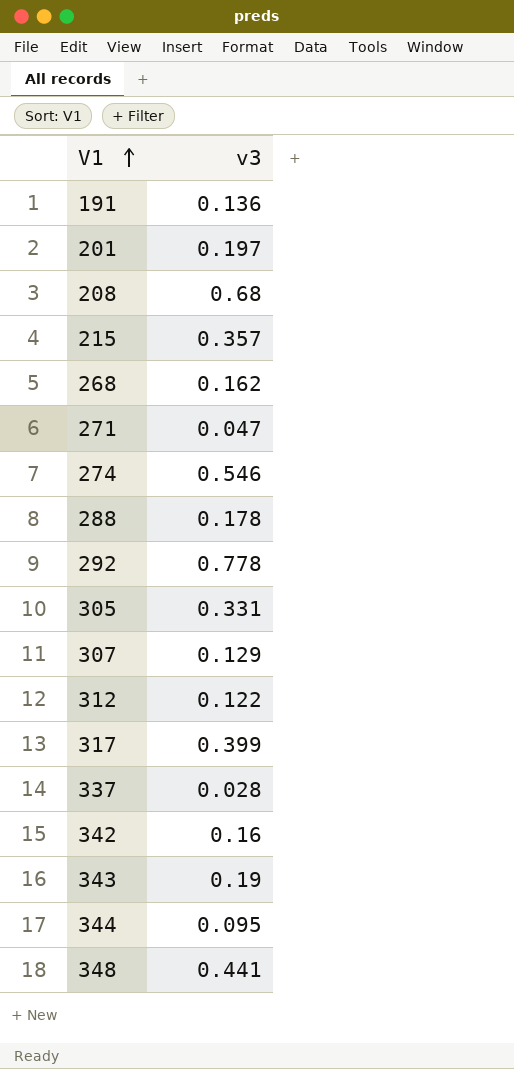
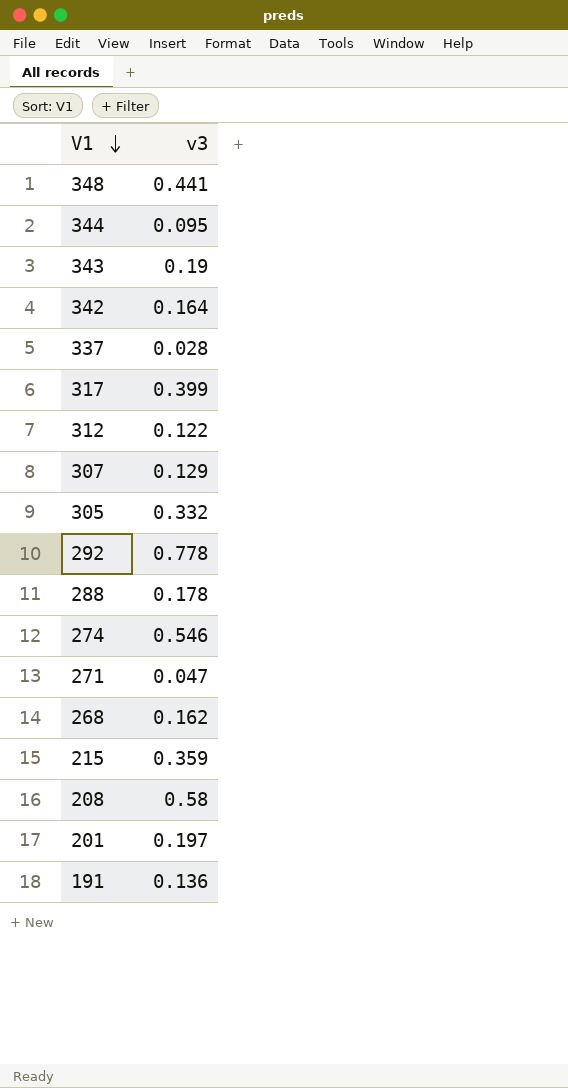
row order: V1 ascending -> V1 descending
342 | v3: 0.16 -> 0.164
305 | v3: 0.331 -> 0.332
215 | v3: 0.357 -> 0.359
208 | v3: 0.68 -> 0.58

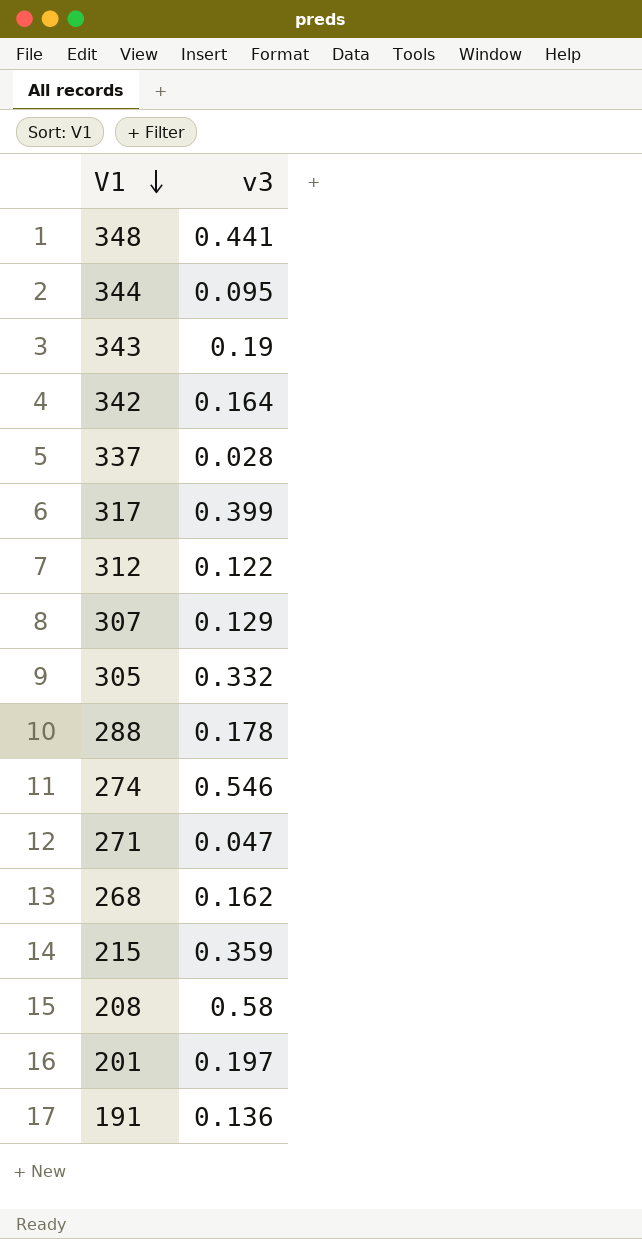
row 292: 0.778 -> none

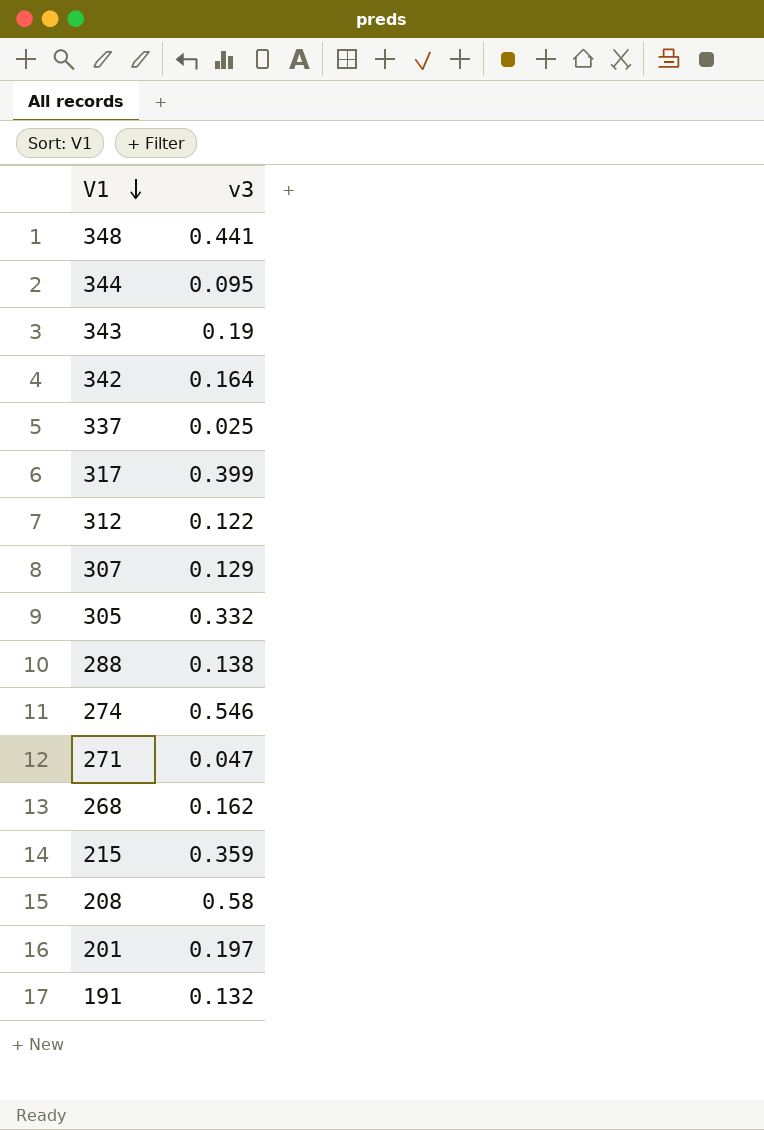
337 | v3: 0.028 -> 0.025
288 | v3: 0.178 -> 0.138
191 | v3: 0.136 -> 0.132

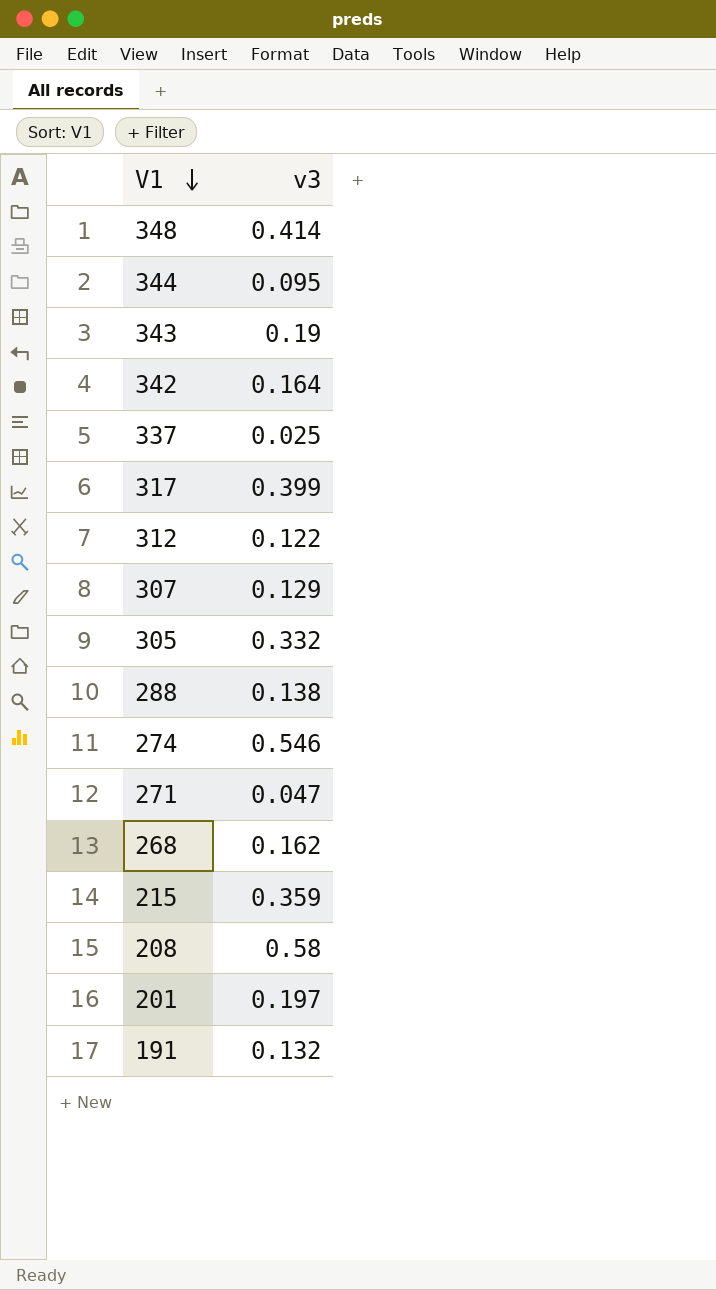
348 | v3: 0.441 -> 0.414

